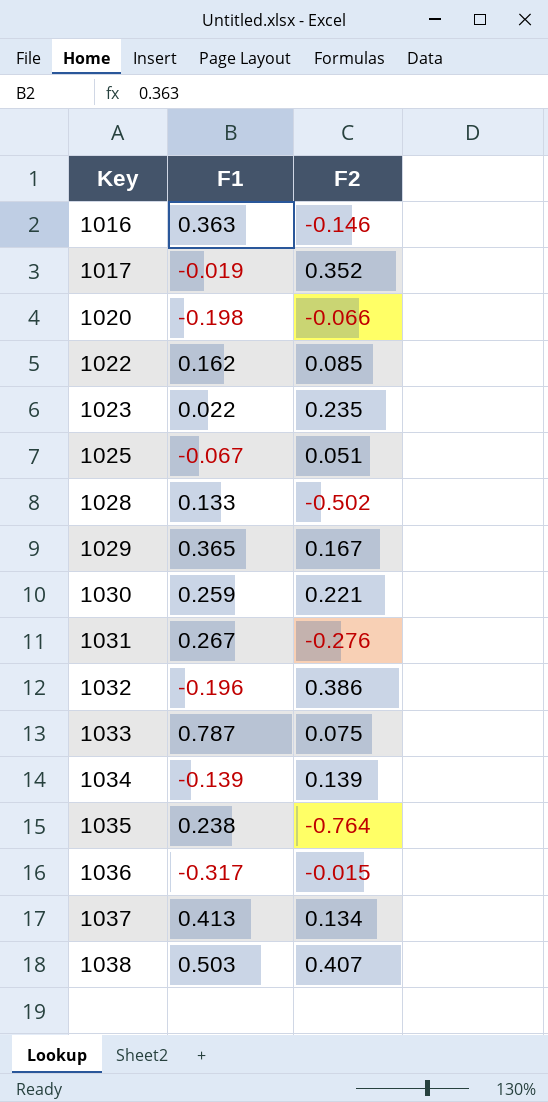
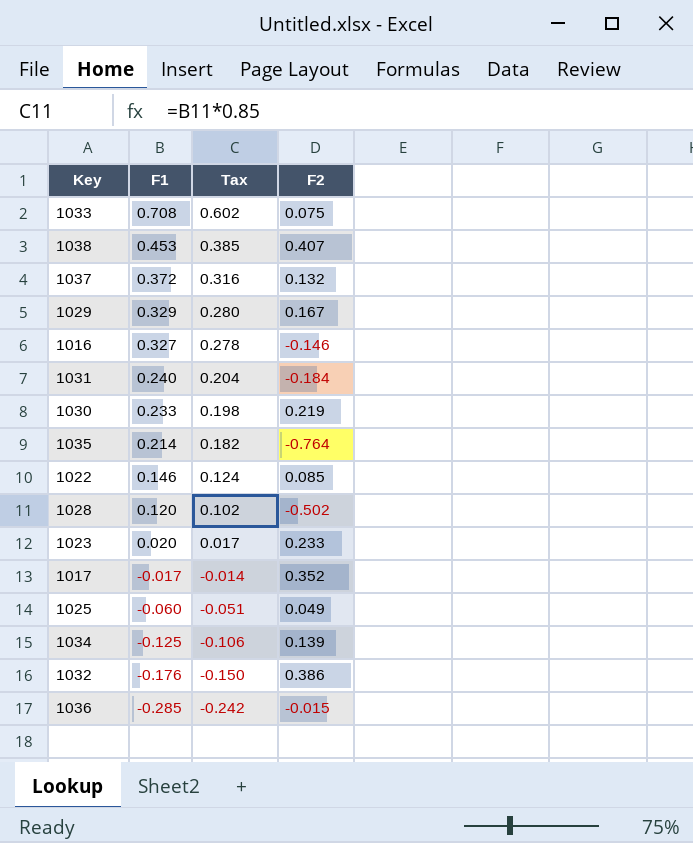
row order: Key ascending -> F1 descending
column Tax | formula: none -> [F1] * 0.85
row 1020: -0.198 | -0.066 -> none
1033 | F1: 0.787 -> 0.708
1038 | F1: 0.503 -> 0.453
1037 | F1: 0.413 -> 0.372
1037 | F2: 0.134 -> 0.132
1029 | F1: 0.365 -> 0.329
1016 | F1: 0.363 -> 0.327
1031 | F1: 0.267 -> 0.240
1031 | F2: -0.276 -> -0.184
1030 | F1: 0.259 -> 0.233
1030 | F2: 0.221 -> 0.219
1035 | F1: 0.238 -> 0.214
1022 | F1: 0.162 -> 0.146
1028 | F1: 0.133 -> 0.120
1023 | F1: 0.022 -> 0.020
1023 | F2: 0.235 -> 0.233
1017 | F1: -0.019 -> -0.017
1025 | F1: -0.067 -> -0.060
1025 | F2: 0.051 -> 0.049
1034 | F1: -0.139 -> -0.125
1032 | F1: -0.196 -> -0.176
1036 | F1: -0.317 -> -0.285

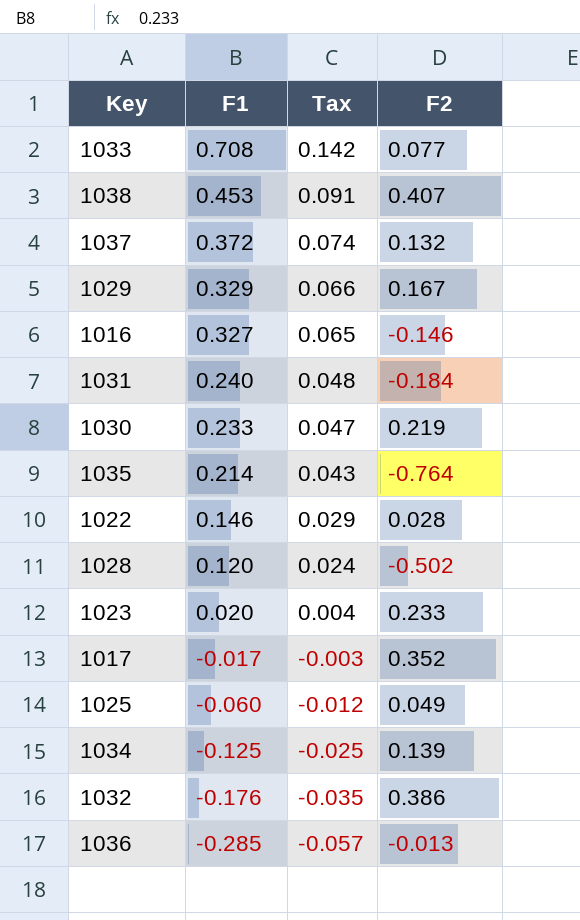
column Tax | formula: [F1] * 0.85 -> [F1] * 0.2
1033 | F2: 0.075 -> 0.077
1022 | F2: 0.085 -> 0.028
1036 | F2: -0.015 -> -0.013

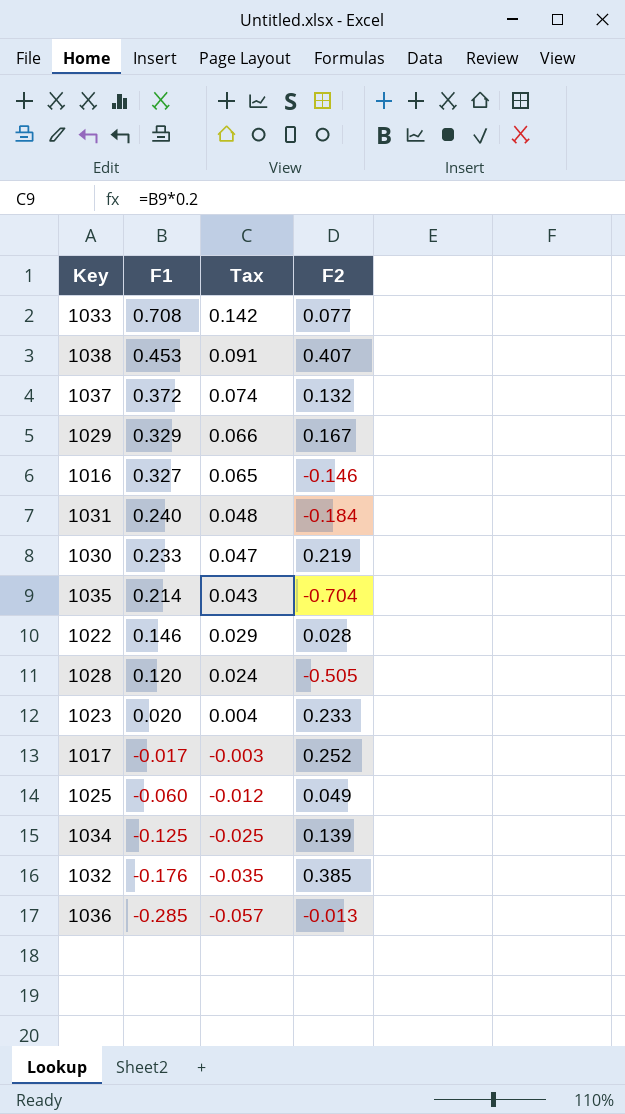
1035 | F2: -0.764 -> -0.704
1028 | F2: -0.502 -> -0.505
1017 | F2: 0.352 -> 0.252
1032 | F2: 0.386 -> 0.385

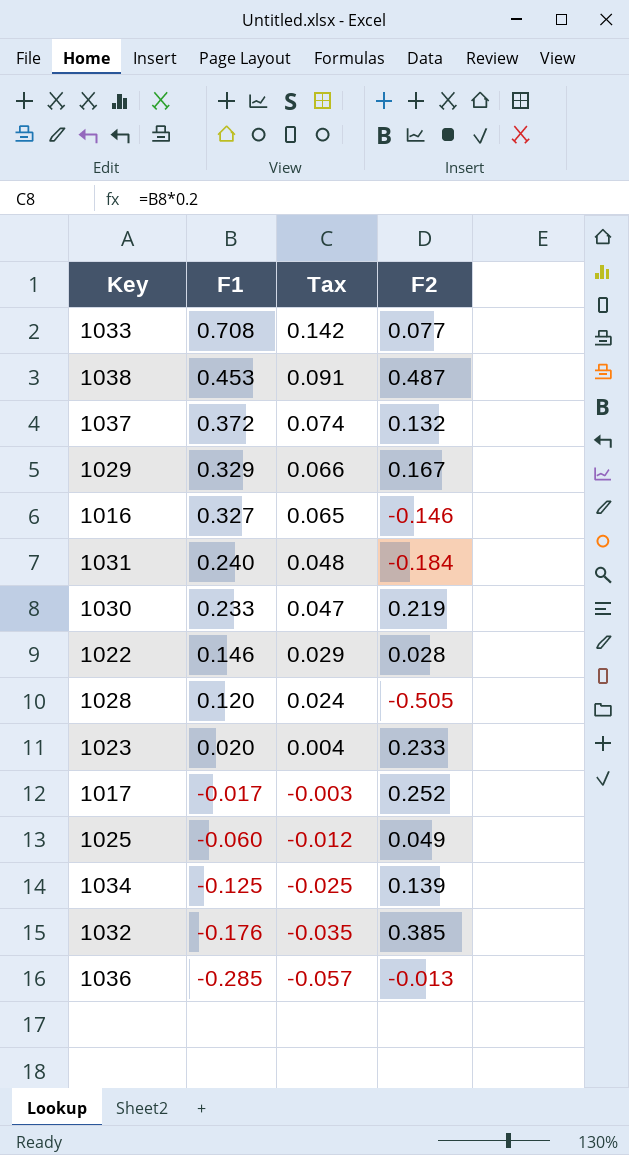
row 1035: 0.214 | 0.043 | -0.704 -> none
1038 | F2: 0.407 -> 0.487

